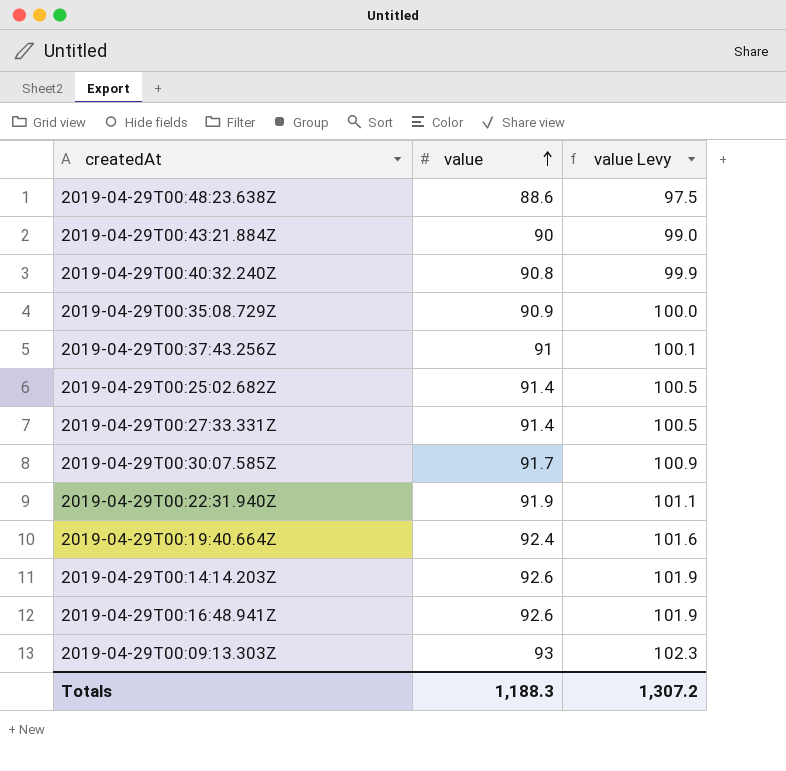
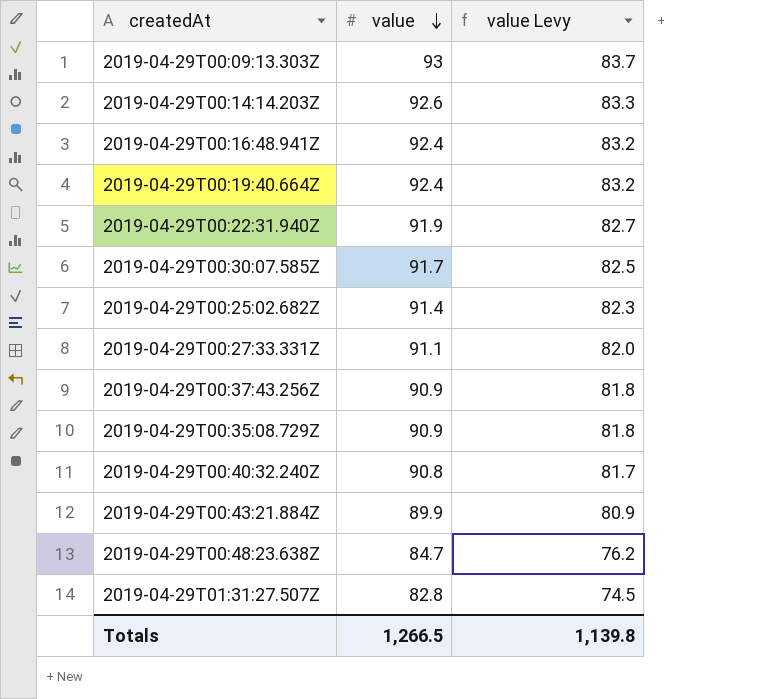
row order: value ascending -> value descending
column value Levy | formula: [value] * 1.1 -> [value] * 0.9
2019-04-29T00:16:48.941Z | value: 92.6 -> 92.4
2019-04-29T00:27:33.331Z | value: 91.4 -> 91.1
2019-04-29T00:37:43.256Z | value: 91 -> 90.9
2019-04-29T00:43:21.884Z | value: 90 -> 89.9
2019-04-29T00:48:23.638Z | value: 88.6 -> 84.7
row 2019-04-29T01:31:27.507Z: none -> 82.8 | 74.5
Totals | value: 1,188.3 -> 1,266.5
Totals | value Levy: 1,307.2 -> 1,139.8

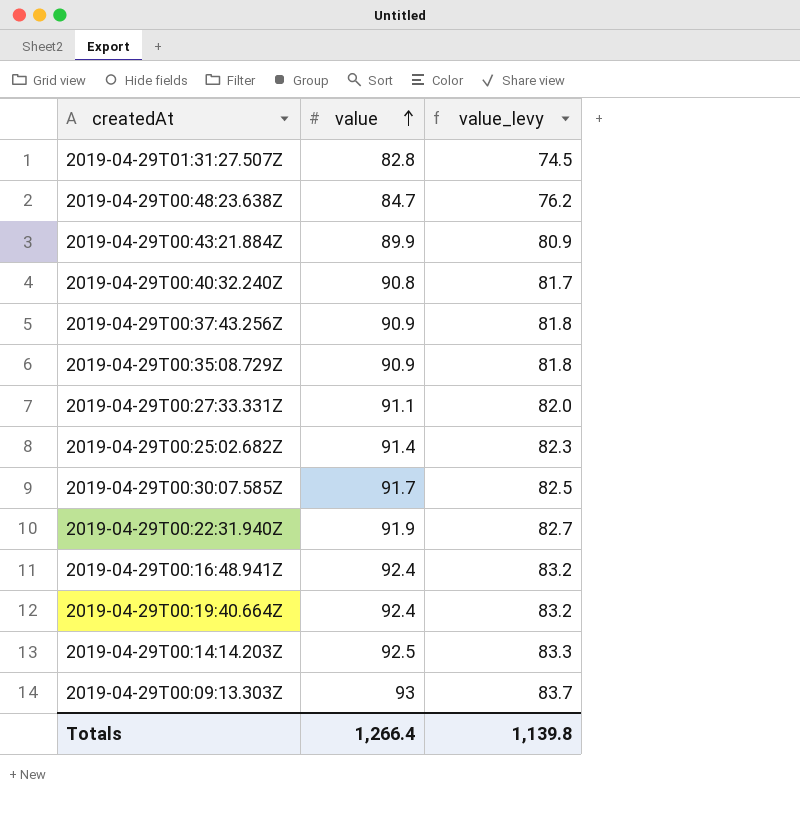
row order: value descending -> value ascending
column name: value Levy -> value_levy
2019-04-29T00:14:14.203Z | value: 92.6 -> 92.5
Totals | value: 1,266.5 -> 1,266.4

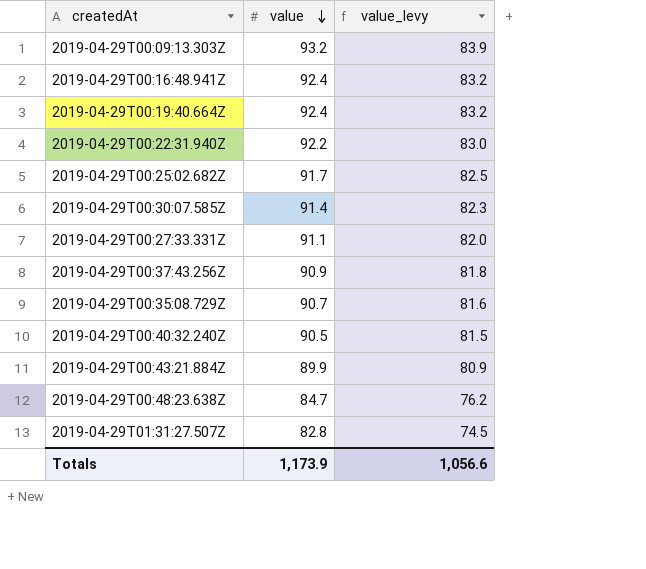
row order: value ascending -> value descending
row 2019-04-29T00:14:14.203Z: 92.5 | 83.3 -> none
2019-04-29T00:09:13.303Z | value: 93 -> 93.2
2019-04-29T00:09:13.303Z | value_levy: 83.7 -> 83.9
2019-04-29T00:22:31.940Z | value: 91.9 -> 92.2
2019-04-29T00:22:31.940Z | value_levy: 82.7 -> 83.0
2019-04-29T00:25:02.682Z | value: 91.4 -> 91.7
2019-04-29T00:25:02.682Z | value_levy: 82.3 -> 82.5
2019-04-29T00:30:07.585Z | value: 91.7 -> 91.4
2019-04-29T00:30:07.585Z | value_levy: 82.5 -> 82.3
2019-04-29T00:35:08.729Z | value: 90.9 -> 90.7
2019-04-29T00:35:08.729Z | value_levy: 81.8 -> 81.6
2019-04-29T00:40:32.240Z | value: 90.8 -> 90.5
2019-04-29T00:40:32.240Z | value_levy: 81.7 -> 81.5
Totals | value: 1,266.4 -> 1,173.9
Totals | value_levy: 1,139.8 -> 1,056.6

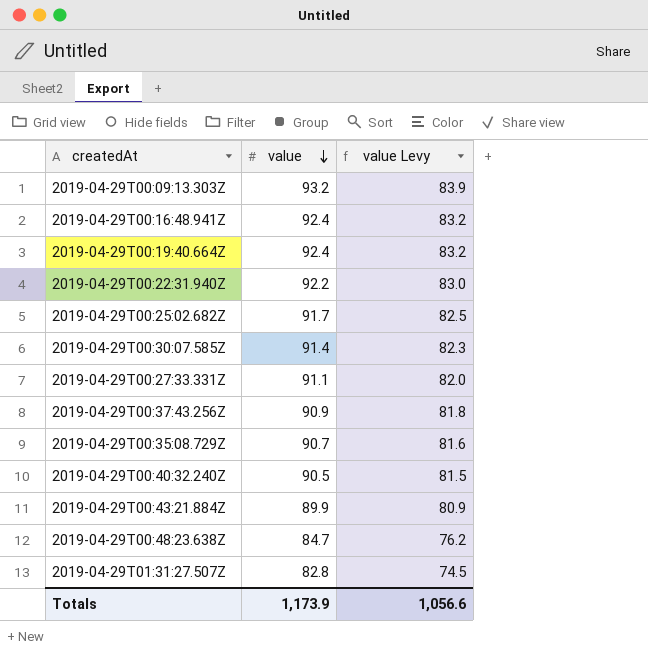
column name: value_levy -> value Levy

